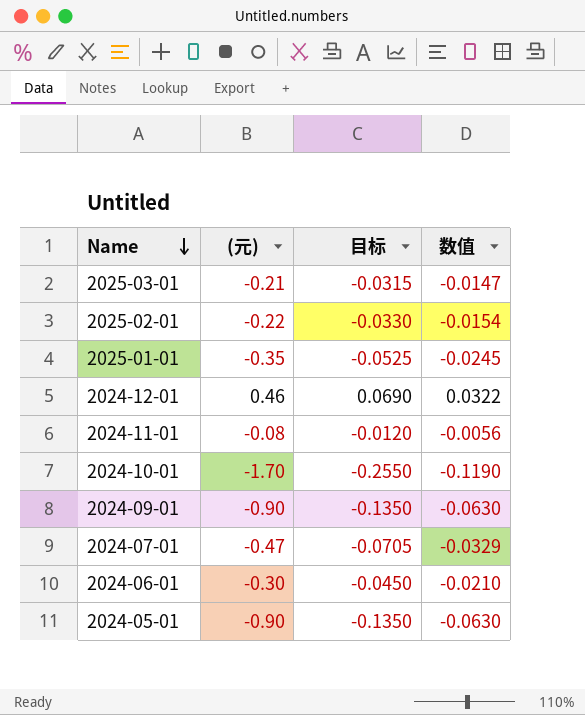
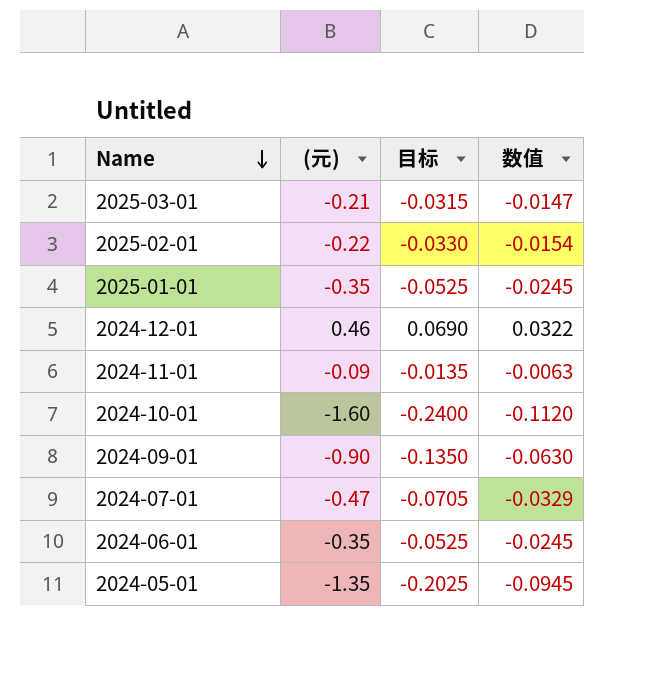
2024-11-01 | (元): -0.08 -> -0.09
2024-11-01 | 目标: -0.0120 -> -0.0135
2024-11-01 | 数值: -0.0056 -> -0.0063
2024-10-01 | (元): -1.70 -> -1.60
2024-10-01 | 目标: -0.2550 -> -0.2400
2024-10-01 | 数值: -0.1190 -> -0.1120
2024-06-01 | (元): -0.30 -> -0.35
2024-06-01 | 目标: -0.0450 -> -0.0525
2024-06-01 | 数值: -0.0210 -> -0.0245
2024-05-01 | (元): -0.90 -> -1.35
2024-05-01 | 目标: -0.1350 -> -0.2025
2024-05-01 | 数值: -0.0630 -> -0.0945

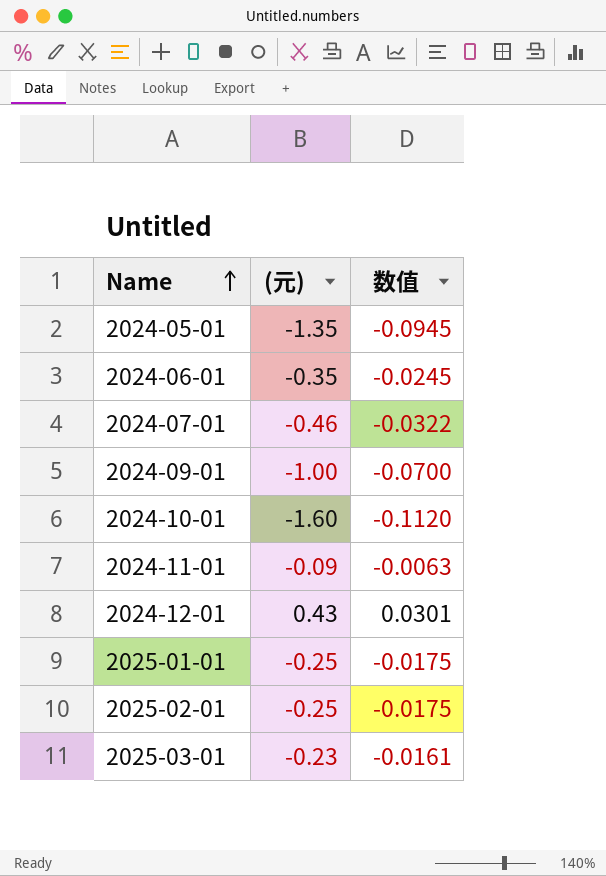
row order: Name descending -> Name ascending
column 目标 | formula: [(元)] * 0.15 -> none
2024-07-01 | (元): -0.47 -> -0.46
2024-07-01 | 数值: -0.0329 -> -0.0322
2024-09-01 | (元): -0.90 -> -1.00
2024-09-01 | 数值: -0.0630 -> -0.0700
2024-12-01 | (元): 0.46 -> 0.43
2024-12-01 | 数值: 0.0322 -> 0.0301
2025-01-01 | (元): -0.35 -> -0.25
2025-01-01 | 数值: -0.0245 -> -0.0175
2025-02-01 | (元): -0.22 -> -0.25
2025-02-01 | 数值: -0.0154 -> -0.0175
2025-03-01 | (元): -0.21 -> -0.23
2025-03-01 | 数值: -0.0147 -> -0.0161

